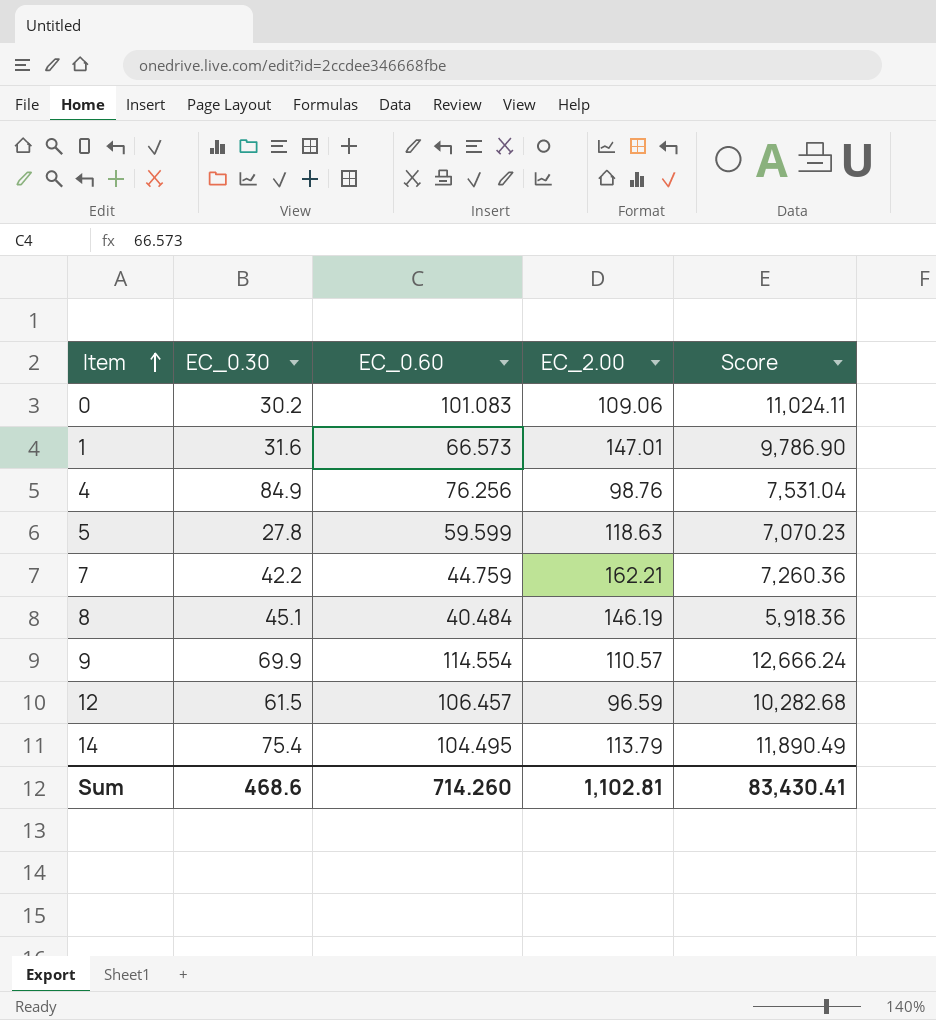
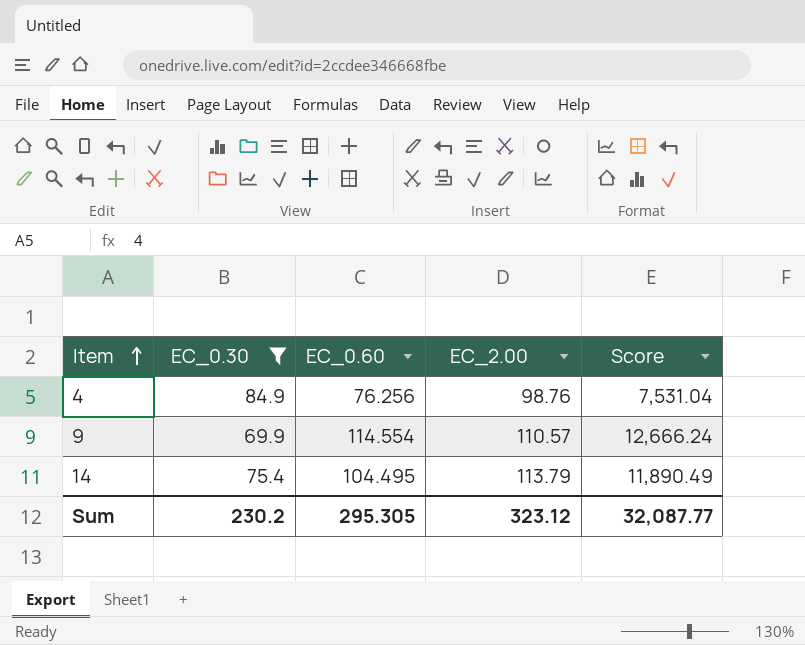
filter: none -> EC_0.30 >= 69.9
Sum | EC_0.30: 468.6 -> 230.2
Sum | EC_0.60: 714.260 -> 295.305
Sum | EC_2.00: 1,102.81 -> 323.12
Sum | Score: 83,430.41 -> 32,087.77

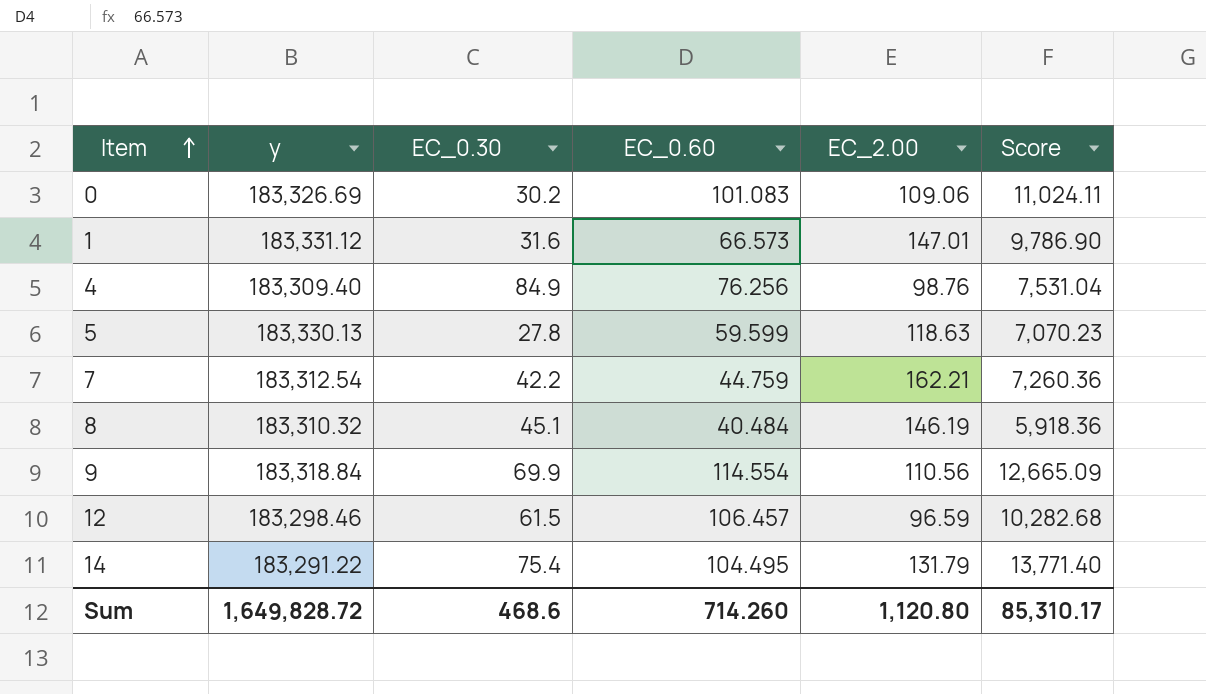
filter: EC_0.30 >= 69.9 -> none
column y | position: none -> 2
9 | EC_2.00: 110.57 -> 110.56
9 | Score: 12,666.24 -> 12,665.09
14 | EC_2.00: 113.79 -> 131.79
14 | Score: 11,890.49 -> 13,771.40
Sum | EC_0.30: 230.2 -> 468.6
Sum | EC_0.60: 295.305 -> 714.260
Sum | EC_2.00: 323.12 -> 1,120.80
Sum | Score: 32,087.77 -> 85,310.17

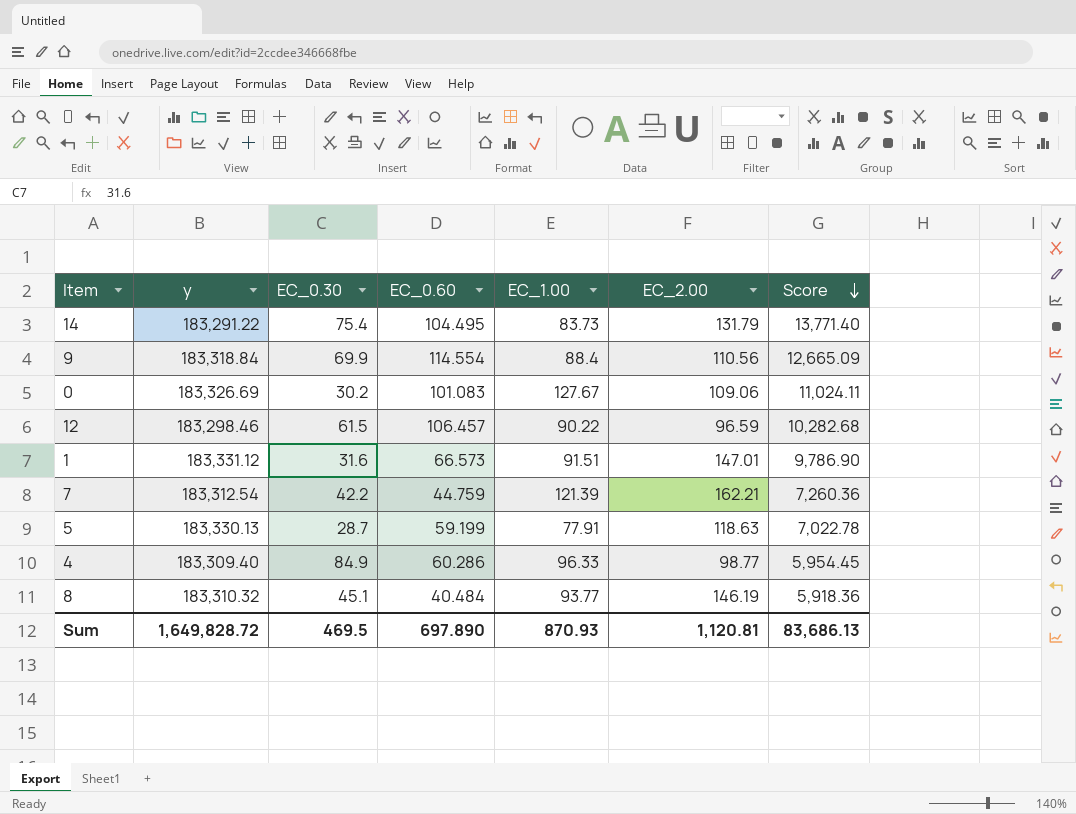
row order: Item ascending -> Score descending
column EC_1.00 | position: none -> 5
5 | EC_0.30: 27.8 -> 28.7
5 | EC_0.60: 59.599 -> 59.199
5 | Score: 7,070.23 -> 7,022.78
4 | EC_0.60: 76.256 -> 60.286
4 | EC_2.00: 98.76 -> 98.77
4 | Score: 7,531.04 -> 5,954.45
Sum | EC_0.30: 468.6 -> 469.5
Sum | EC_0.60: 714.260 -> 697.890
Sum | EC_2.00: 1,120.80 -> 1,120.81
Sum | Score: 85,310.17 -> 83,686.13

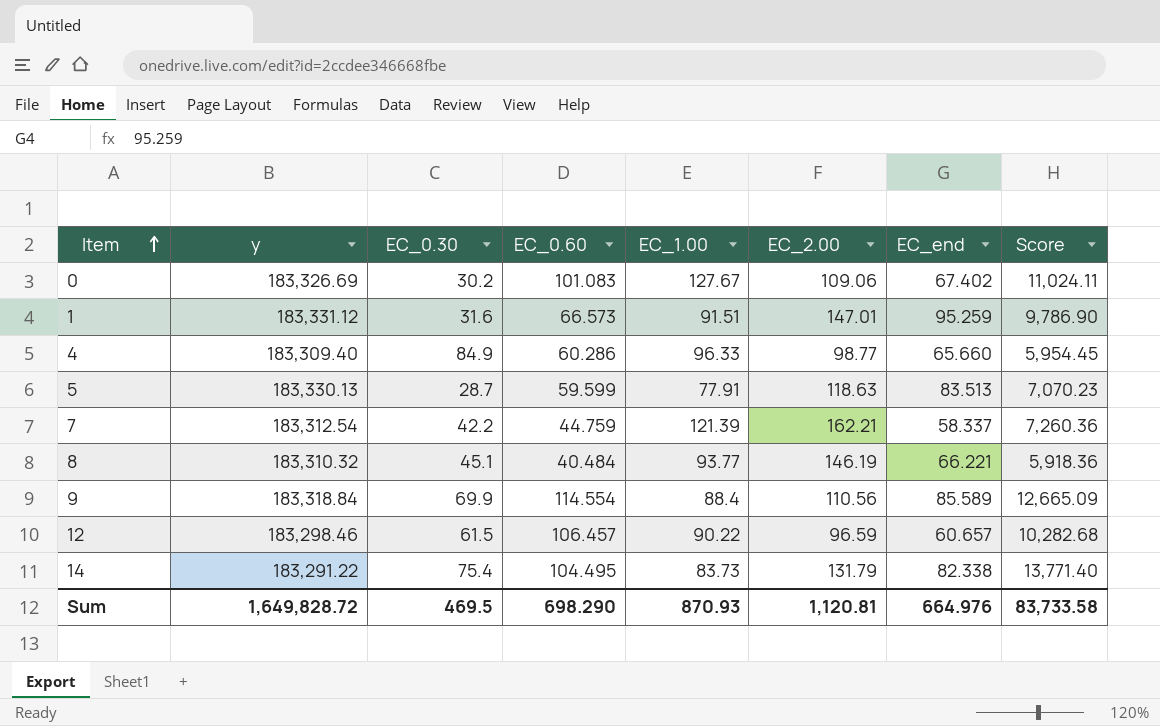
row order: Score descending -> Item ascending
column EC_end | position: none -> 7
5 | EC_0.60: 59.199 -> 59.599
5 | Score: 7,022.78 -> 7,070.23
Sum | EC_0.60: 697.890 -> 698.290
Sum | Score: 83,686.13 -> 83,733.58

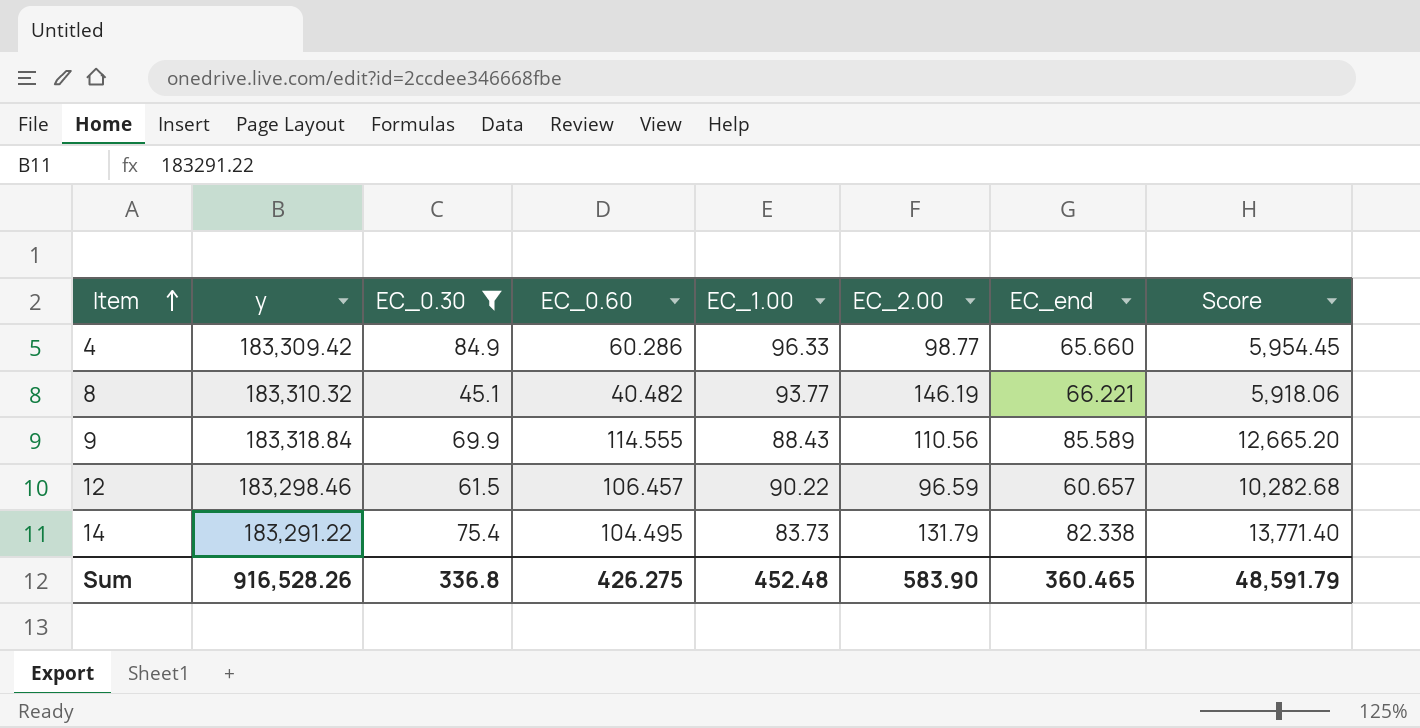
filter: none -> EC_0.30 >= 45.1
4 | y: 183,309.40 -> 183,309.42
8 | EC_0.60: 40.484 -> 40.482
8 | Score: 5,918.36 -> 5,918.06
9 | EC_0.60: 114.554 -> 114.555
9 | EC_1.00: 88.4 -> 88.43
9 | Score: 12,665.09 -> 12,665.20
Sum | y: 1,649,828.72 -> 916,528.26
Sum | EC_0.30: 469.5 -> 336.8
Sum | EC_0.60: 698.290 -> 426.275
Sum | EC_1.00: 870.93 -> 452.48
Sum | EC_2.00: 1,120.81 -> 583.90
Sum | EC_end: 664.976 -> 360.465
Sum | Score: 83,733.58 -> 48,591.79

